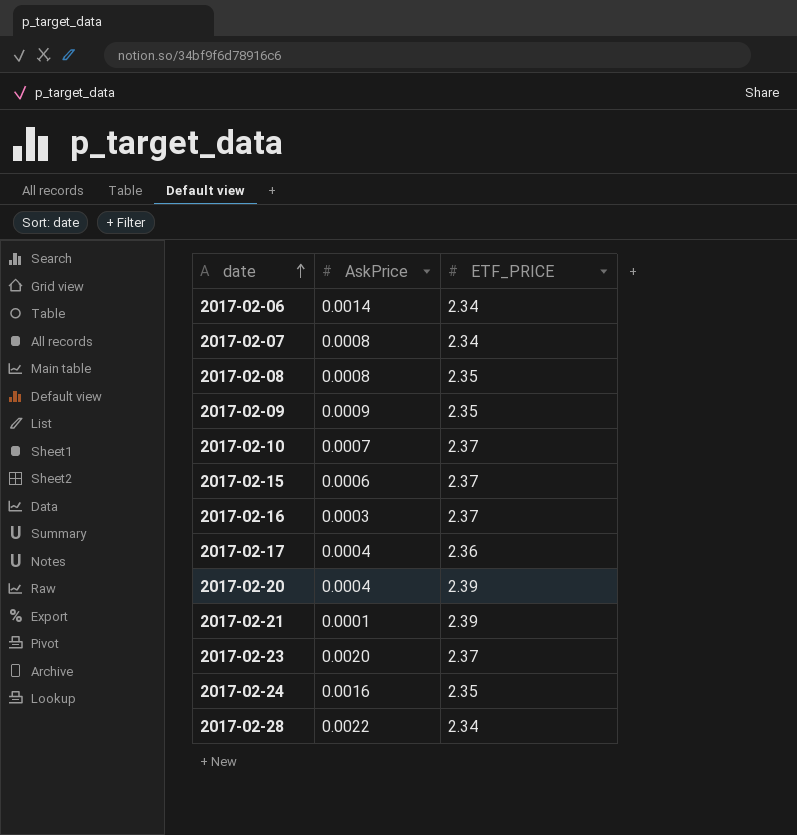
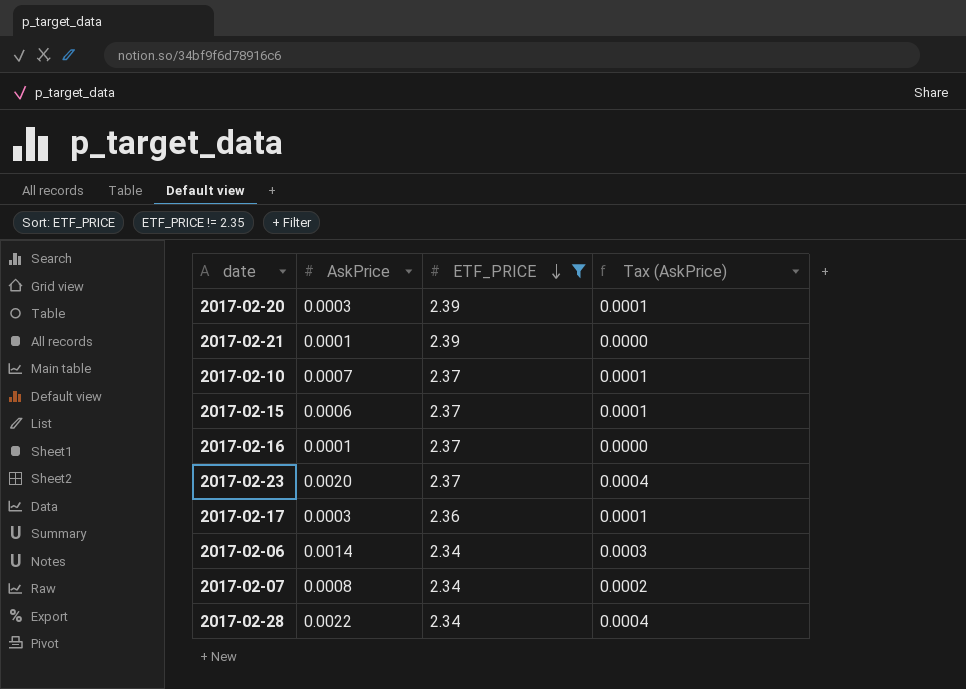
filter: none -> ETF_PRICE != 2.35
row order: date ascending -> ETF_PRICE descending
column Tax (AskPrice) | formula: none -> [AskPrice] * 0.2
2017-02-20 | AskPrice: 0.0004 -> 0.0003
2017-02-16 | AskPrice: 0.0003 -> 0.0001
2017-02-17 | AskPrice: 0.0004 -> 0.0003

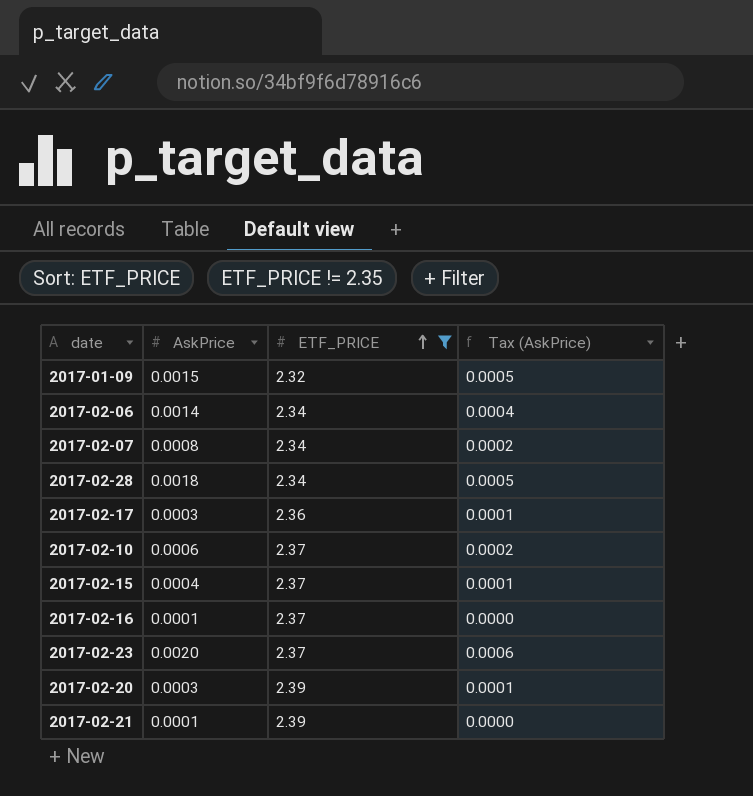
row order: ETF_PRICE descending -> ETF_PRICE ascending
column Tax (AskPrice) | formula: [AskPrice] * 0.2 -> [AskPrice] * 0.3
row 2017-01-09: none -> 0.0015 | 2.32 | 0.0005
2017-02-28 | AskPrice: 0.0022 -> 0.0018
2017-02-10 | AskPrice: 0.0007 -> 0.0006
2017-02-15 | AskPrice: 0.0006 -> 0.0004

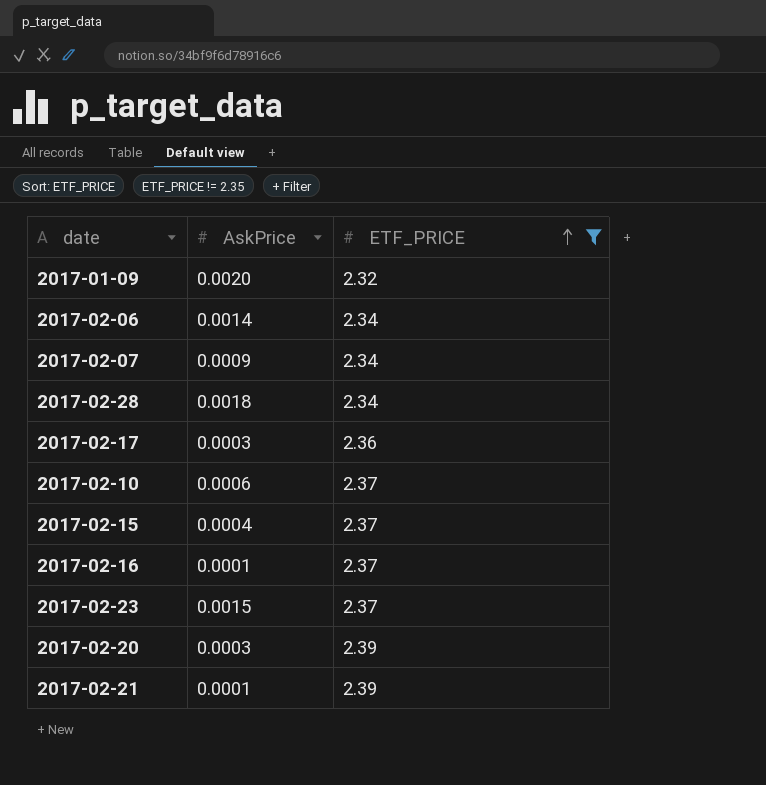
column Tax (AskPrice) | formula: [AskPrice] * 0.3 -> none
2017-01-09 | AskPrice: 0.0015 -> 0.0020
2017-02-07 | AskPrice: 0.0008 -> 0.0009
2017-02-23 | AskPrice: 0.0020 -> 0.0015

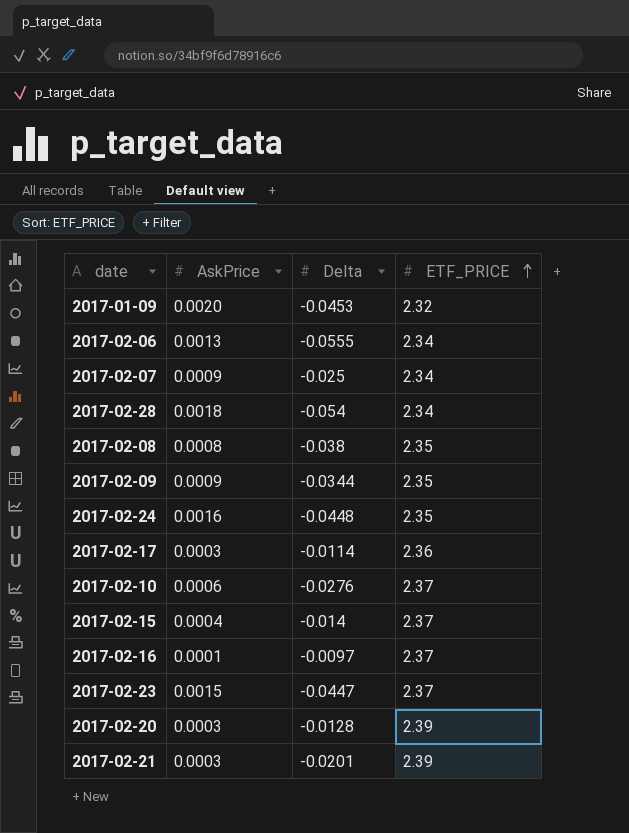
filter: ETF_PRICE != 2.35 -> none
column Delta | position: none -> 3
2017-02-06 | AskPrice: 0.0014 -> 0.0013
2017-02-21 | AskPrice: 0.0001 -> 0.0003

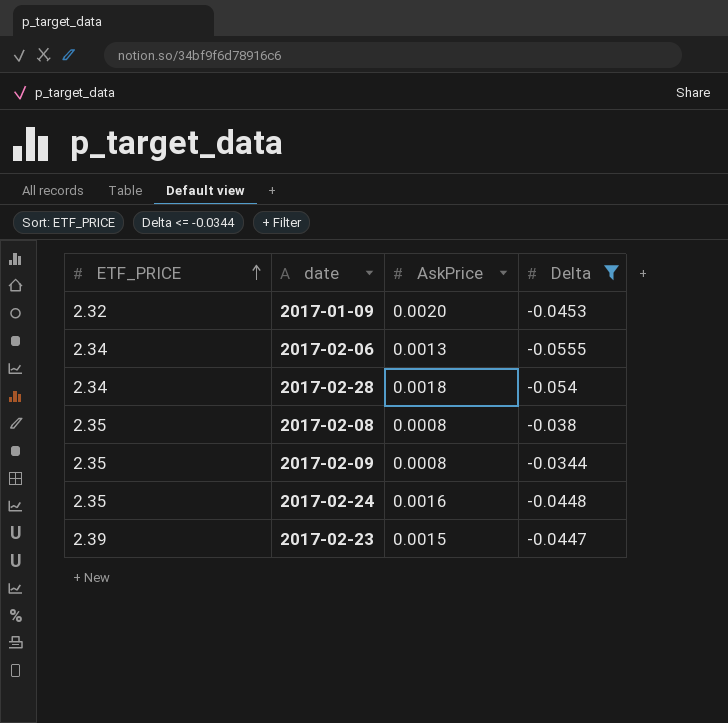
filter: none -> Delta <= -0.0344
column ETF_PRICE | position: 4 -> 1
2017-02-09 | AskPrice: 0.0009 -> 0.0008
2017-02-23 | ETF_PRICE: 2.37 -> 2.39

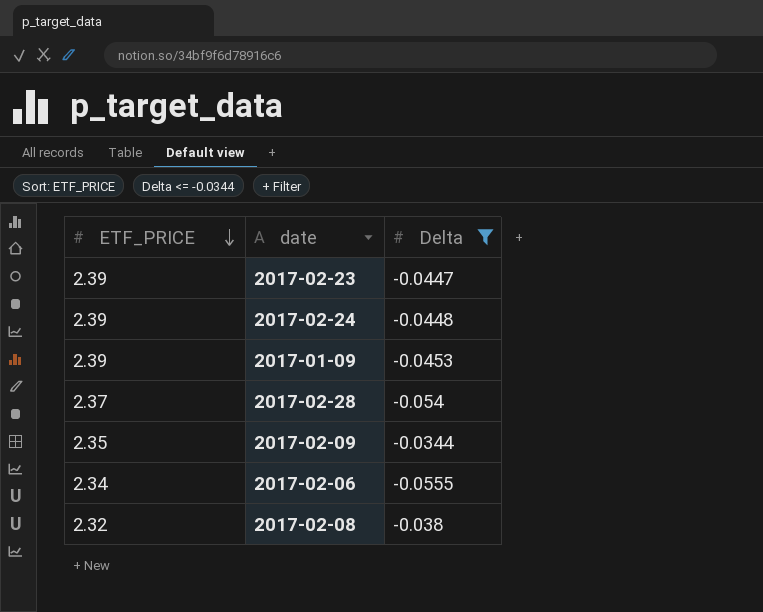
row order: ETF_PRICE ascending -> ETF_PRICE descending
column AskPrice | position: 3 -> none
2017-02-24 | ETF_PRICE: 2.35 -> 2.39
2017-01-09 | ETF_PRICE: 2.32 -> 2.39
2017-02-28 | ETF_PRICE: 2.34 -> 2.37
2017-02-08 | ETF_PRICE: 2.35 -> 2.32

